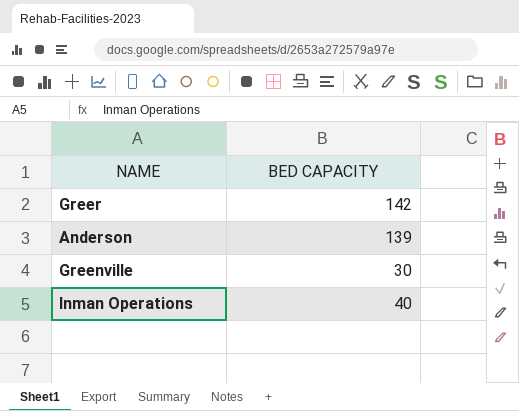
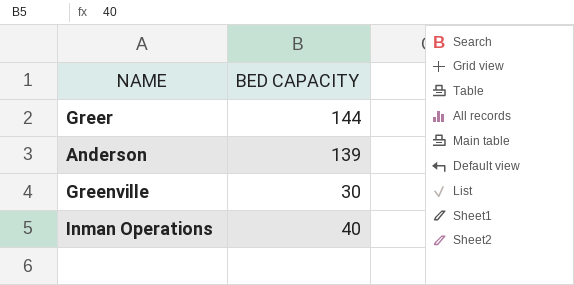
Greer | BED CAPACITY: 142 -> 144

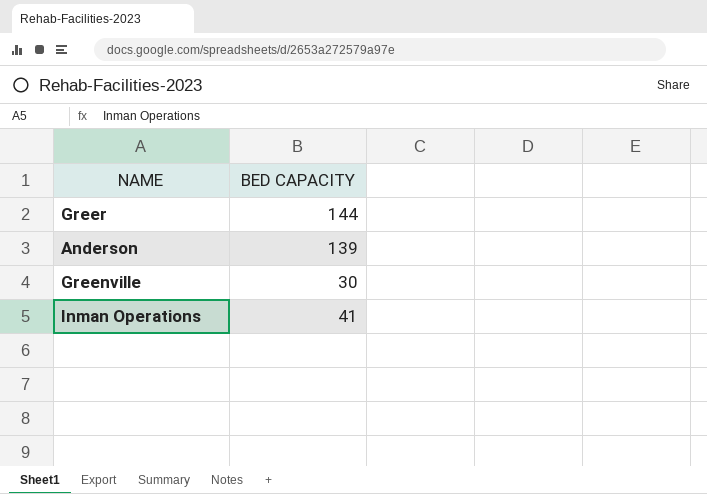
Inman Operations | BED CAPACITY: 40 -> 41

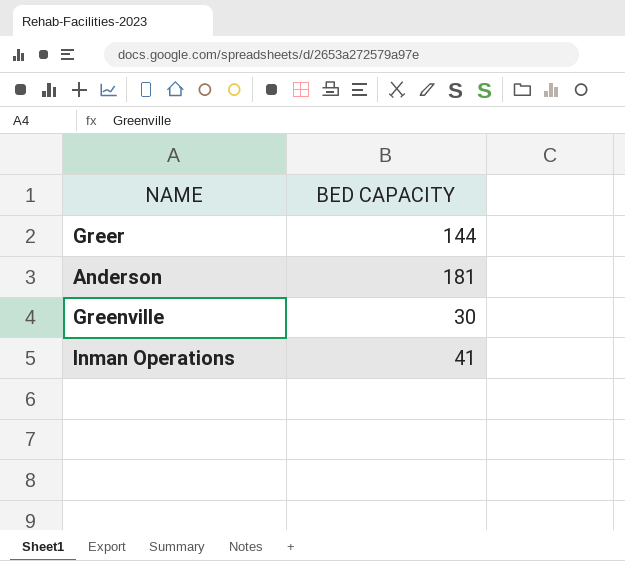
Anderson | BED CAPACITY: 139 -> 181

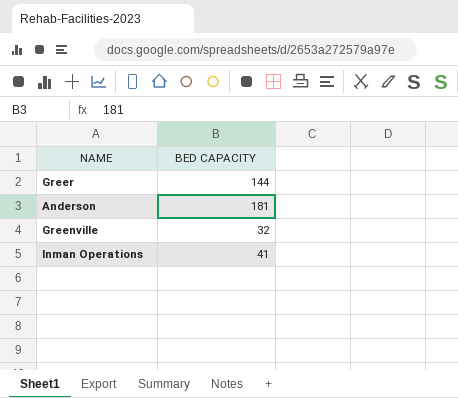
Greenville | BED CAPACITY: 30 -> 32

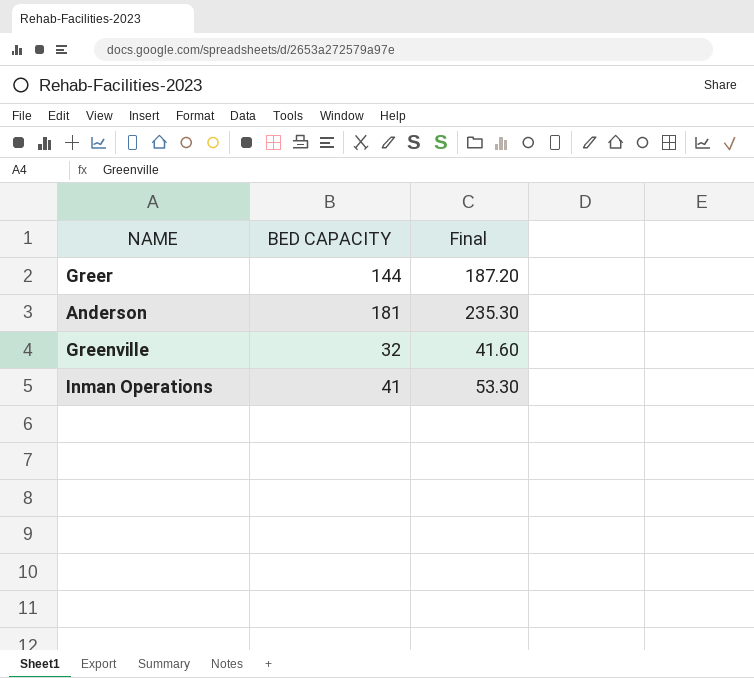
column Final | formula: none -> [BED CAPACITY] * 1.3

